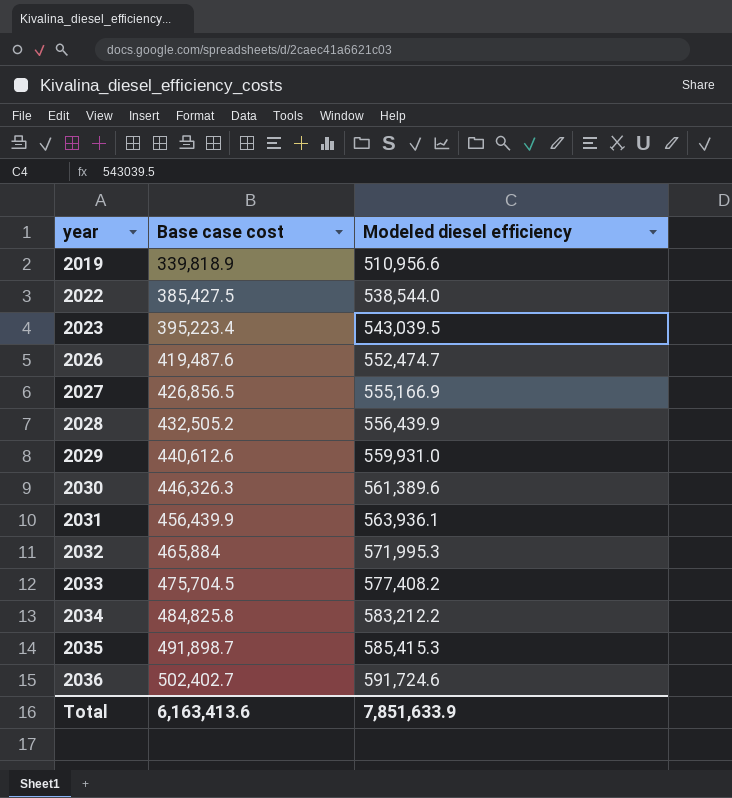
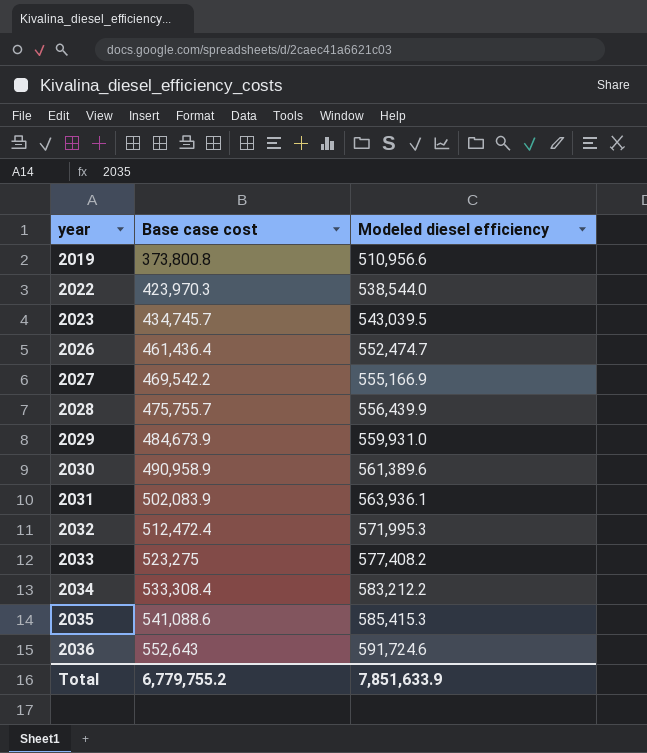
2019 | Base case cost: 339,818.9 -> 373,800.8
2022 | Base case cost: 385,427.5 -> 423,970.3
2023 | Base case cost: 395,223.4 -> 434,745.7
2026 | Base case cost: 419,487.6 -> 461,436.4
2027 | Base case cost: 426,856.5 -> 469,542.2
2028 | Base case cost: 432,505.2 -> 475,755.7
2029 | Base case cost: 440,612.6 -> 484,673.9
2030 | Base case cost: 446,326.3 -> 490,958.9
2031 | Base case cost: 456,439.9 -> 502,083.9
2032 | Base case cost: 465,884 -> 512,472.4
2033 | Base case cost: 475,704.5 -> 523,275
2034 | Base case cost: 484,825.8 -> 533,308.4
2035 | Base case cost: 491,898.7 -> 541,088.6
2036 | Base case cost: 502,402.7 -> 552,643
Total | Base case cost: 6,163,413.6 -> 6,779,755.2

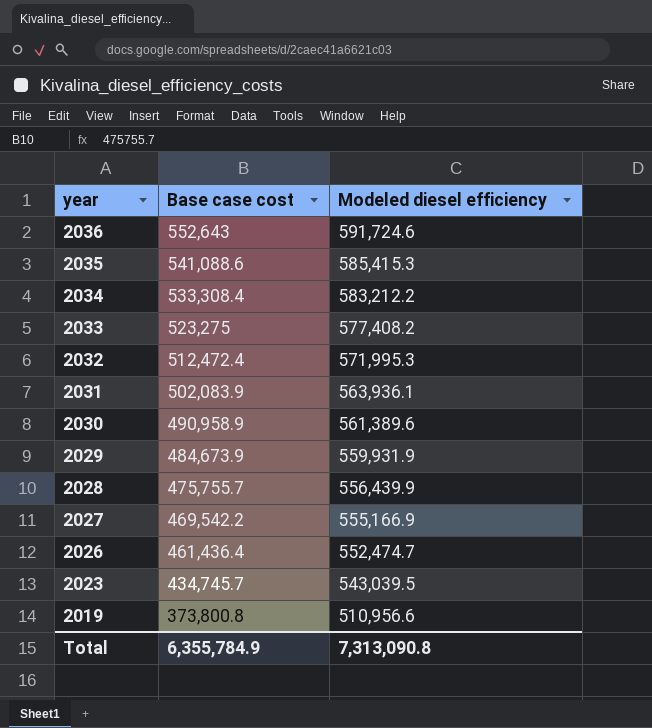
row order: year ascending -> year descending
row 2022: 423,970.3 | 538,544.0 -> none
2029 | Modeled diesel efficiency: 559,931.0 -> 559,931.9
Total | Base case cost: 6,779,755.2 -> 6,355,784.9
Total | Modeled diesel efficiency: 7,851,633.9 -> 7,313,090.8

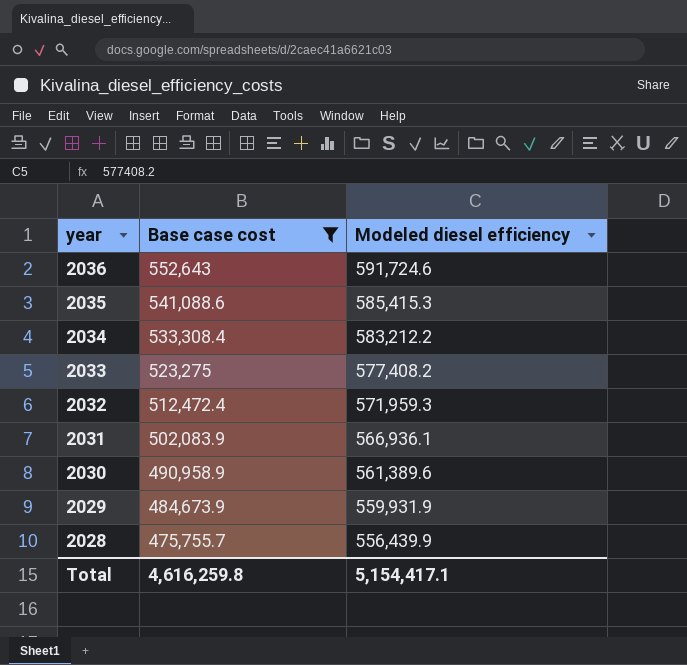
filter: none -> Base case cost >= 475,755.7
2032 | Modeled diesel efficiency: 571,995.3 -> 571,959.3
2031 | Modeled diesel efficiency: 563,936.1 -> 566,936.1
Total | Base case cost: 6,355,784.9 -> 4,616,259.8
Total | Modeled diesel efficiency: 7,313,090.8 -> 5,154,417.1

